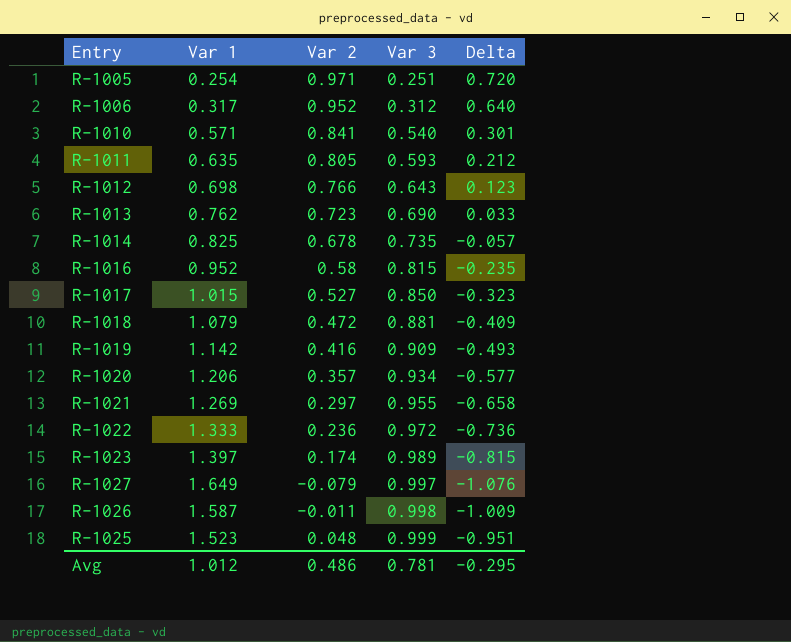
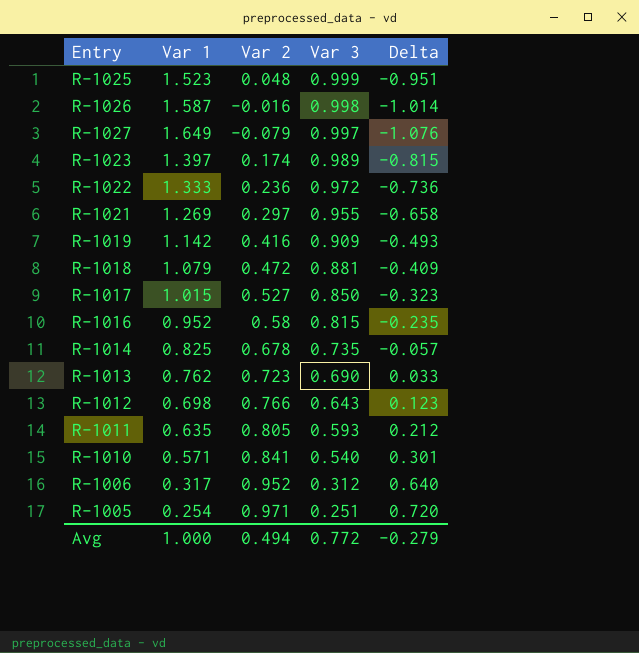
row order: Var 3 ascending -> Var 3 descending
row R-1020: 1.206 | 0.357 | 0.934 | -0.577 -> none
R-1026 | Var 2: -0.011 -> -0.016
R-1026 | Delta: -1.009 -> -1.014
Avg | Var 1: 1.012 -> 1.000
Avg | Var 2: 0.486 -> 0.494
Avg | Var 3: 0.781 -> 0.772
Avg | Delta: -0.295 -> -0.279

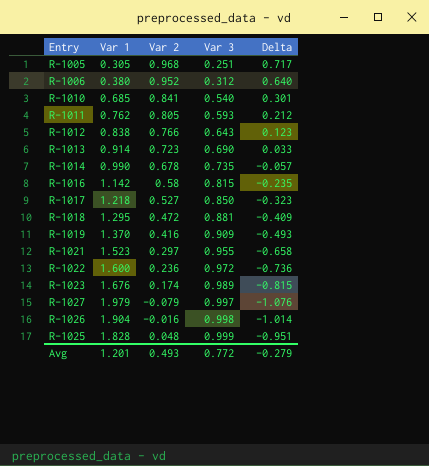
row order: Var 3 descending -> Var 3 ascending
R-1005 | Var 1: 0.254 -> 0.305
R-1005 | Var 2: 0.971 -> 0.968
R-1005 | Delta: 0.720 -> 0.717
R-1006 | Var 1: 0.317 -> 0.380
R-1010 | Var 1: 0.571 -> 0.685
R-1011 | Var 1: 0.635 -> 0.762
R-1012 | Var 1: 0.698 -> 0.838
R-1013 | Var 1: 0.762 -> 0.914
R-1014 | Var 1: 0.825 -> 0.990
R-1016 | Var 1: 0.952 -> 1.142
R-1017 | Var 1: 1.015 -> 1.218
R-1018 | Var 1: 1.079 -> 1.295
R-1019 | Var 1: 1.142 -> 1.370
R-1021 | Var 1: 1.269 -> 1.523
R-1022 | Var 1: 1.333 -> 1.600
R-1023 | Var 1: 1.397 -> 1.676
R-1027 | Var 1: 1.649 -> 1.979
R-1026 | Var 1: 1.587 -> 1.904
R-1025 | Var 1: 1.523 -> 1.828
Avg | Var 1: 1.000 -> 1.201
Avg | Var 2: 0.494 -> 0.493

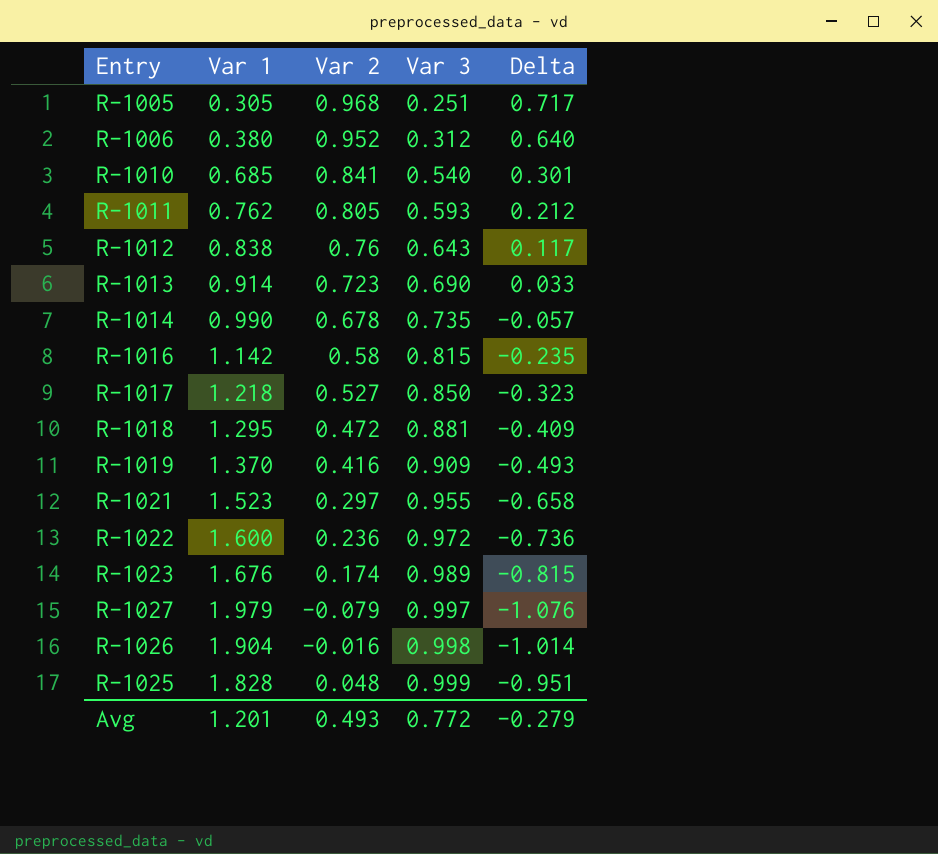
R-1012 | Var 2: 0.766 -> 0.76
R-1012 | Delta: 0.123 -> 0.117

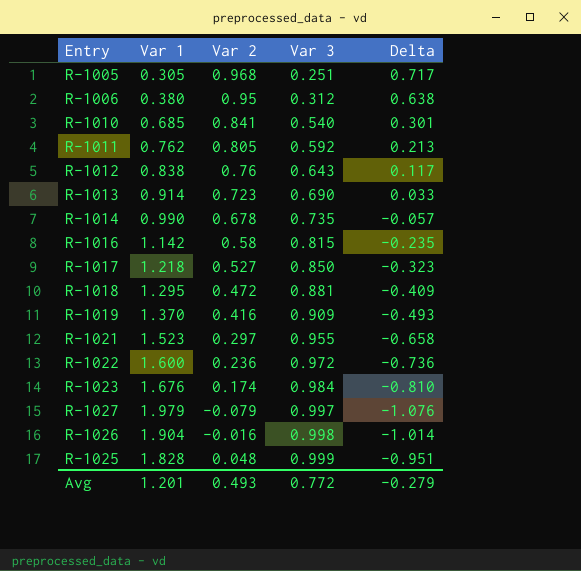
R-1006 | Var 2: 0.952 -> 0.95
R-1006 | Delta: 0.640 -> 0.638
R-1011 | Var 3: 0.593 -> 0.592
R-1011 | Delta: 0.212 -> 0.213
R-1023 | Var 3: 0.989 -> 0.984
R-1023 | Delta: -0.815 -> -0.810

